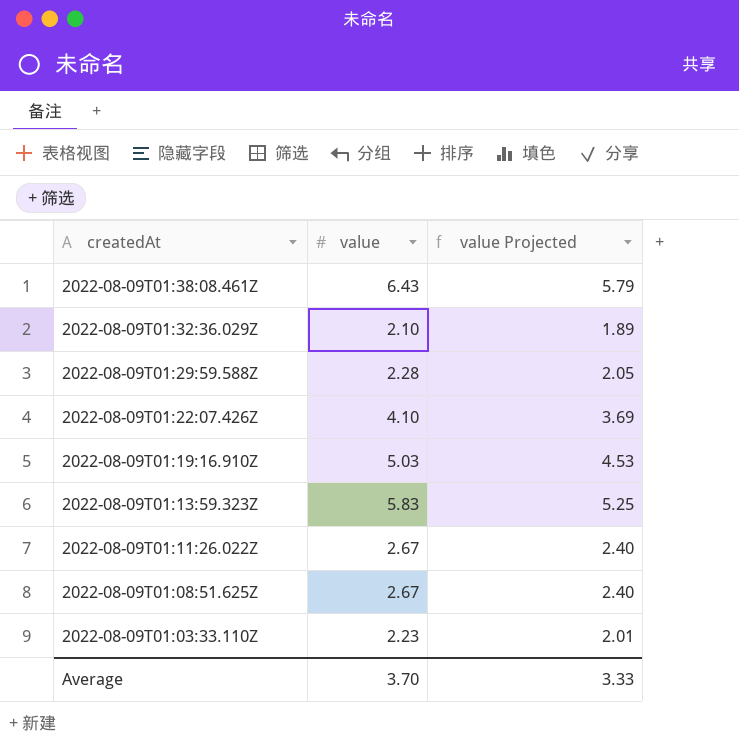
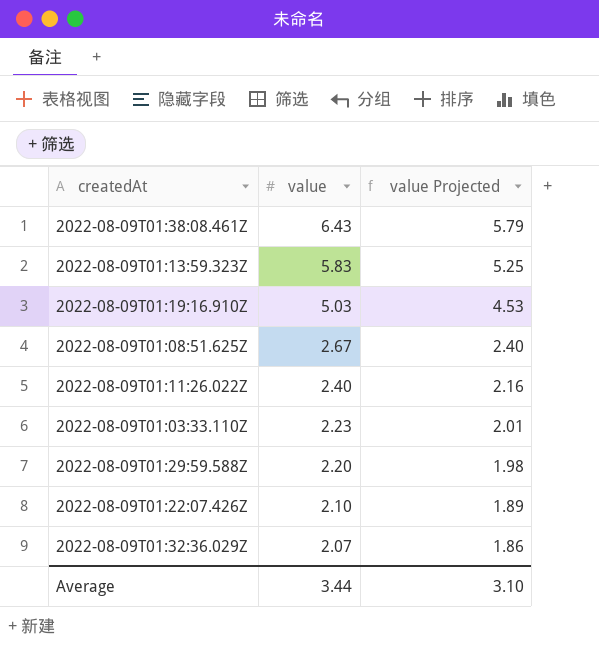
row order: createdAt descending -> value descending
2022-08-09T01:11:26.022Z | value: 2.67 -> 2.40
2022-08-09T01:11:26.022Z | value Projected: 2.40 -> 2.16
2022-08-09T01:29:59.588Z | value: 2.28 -> 2.20
2022-08-09T01:29:59.588Z | value Projected: 2.05 -> 1.98
2022-08-09T01:22:07.426Z | value: 4.10 -> 2.10
2022-08-09T01:22:07.426Z | value Projected: 3.69 -> 1.89
2022-08-09T01:32:36.029Z | value: 2.10 -> 2.07
2022-08-09T01:32:36.029Z | value Projected: 1.89 -> 1.86
Average | value: 3.70 -> 3.44
Average | value Projected: 3.33 -> 3.10

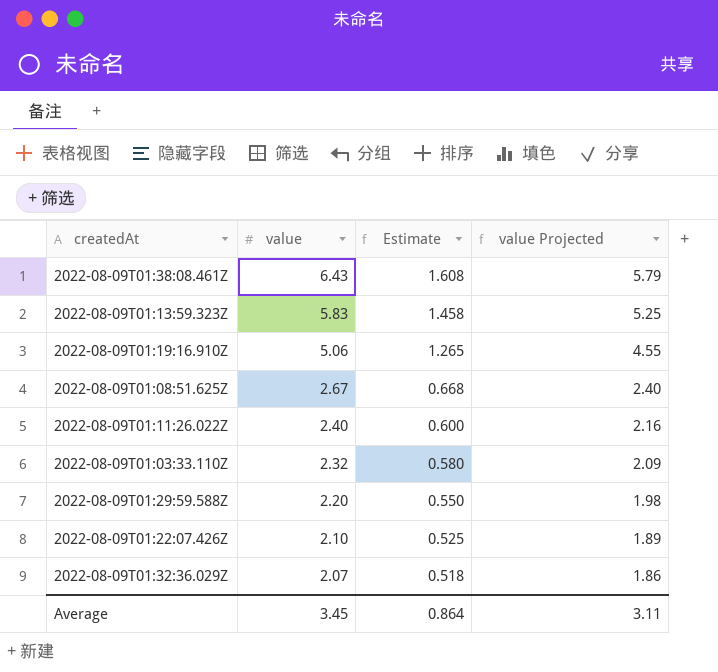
column Estimate | formula: none -> [value] * 0.25
2022-08-09T01:19:16.910Z | value: 5.03 -> 5.06
2022-08-09T01:19:16.910Z | value Projected: 4.53 -> 4.55
2022-08-09T01:03:33.110Z | value: 2.23 -> 2.32
2022-08-09T01:03:33.110Z | value Projected: 2.01 -> 2.09
Average | value: 3.44 -> 3.45
Average | value Projected: 3.10 -> 3.11

